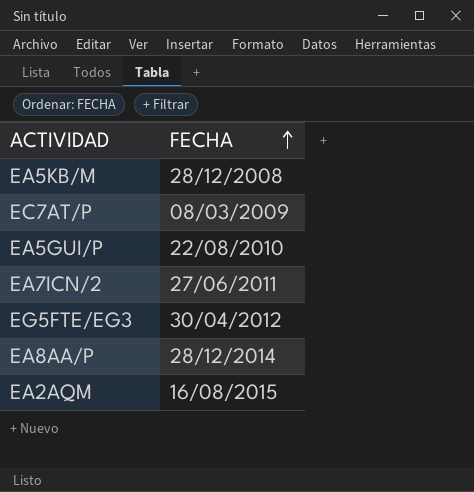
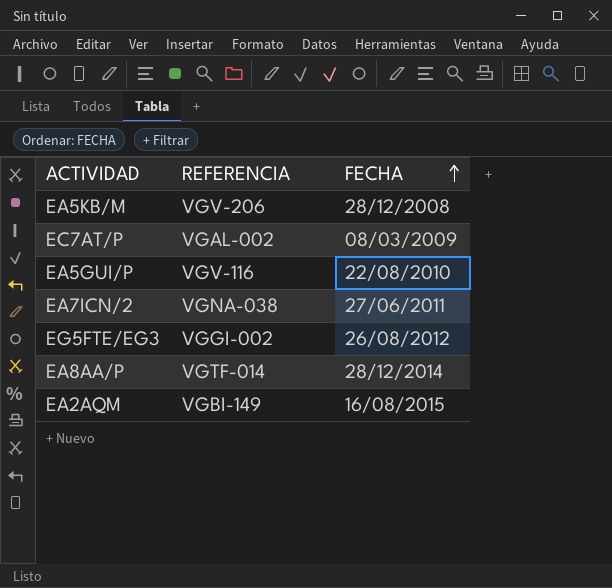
column REFERENCIA | position: none -> 2
EG5FTE/EG3 | FECHA: 30/04/2012 -> 26/08/2012

